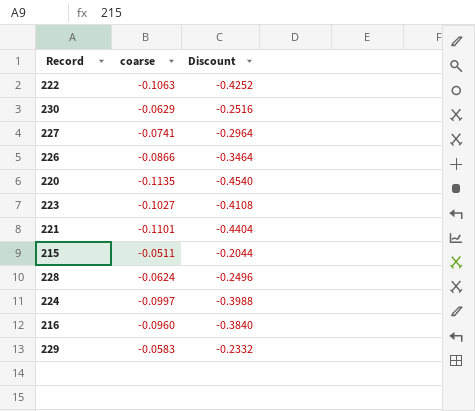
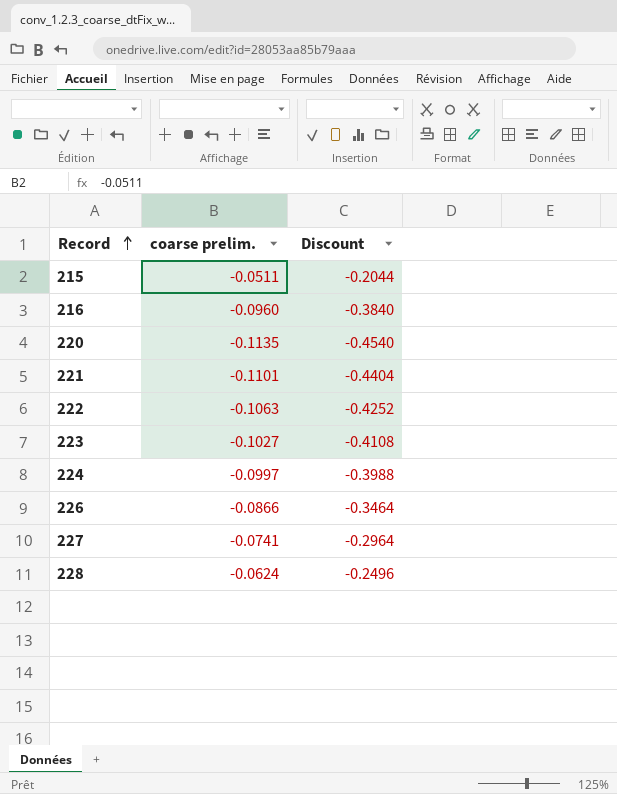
row order: none -> Record ascending
column name: coarse -> coarse prelim.
row 230: -0.0629 | -0.2516 -> none
row 229: -0.0583 | -0.2332 -> none

